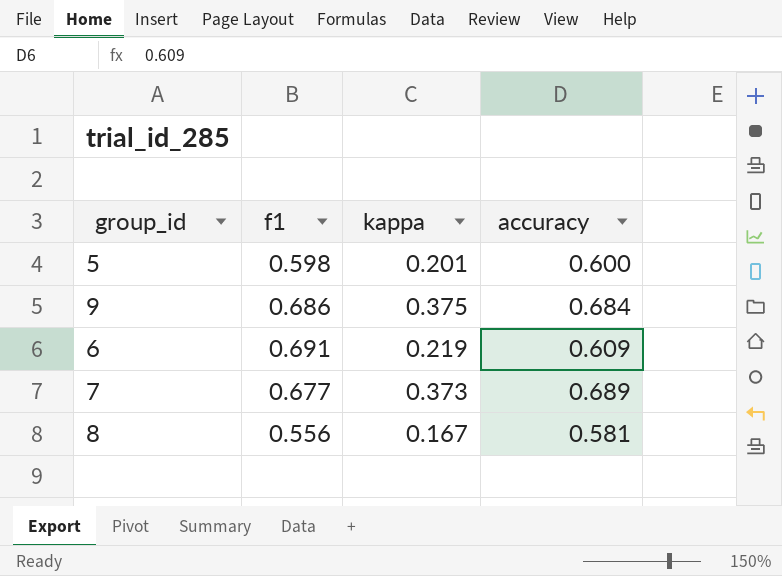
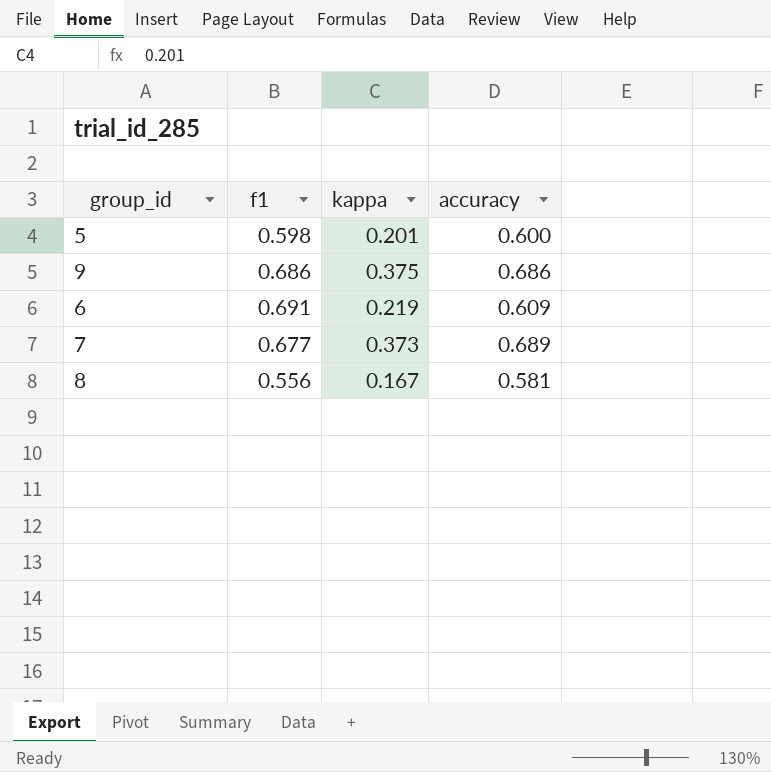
9 | accuracy: 0.684 -> 0.686

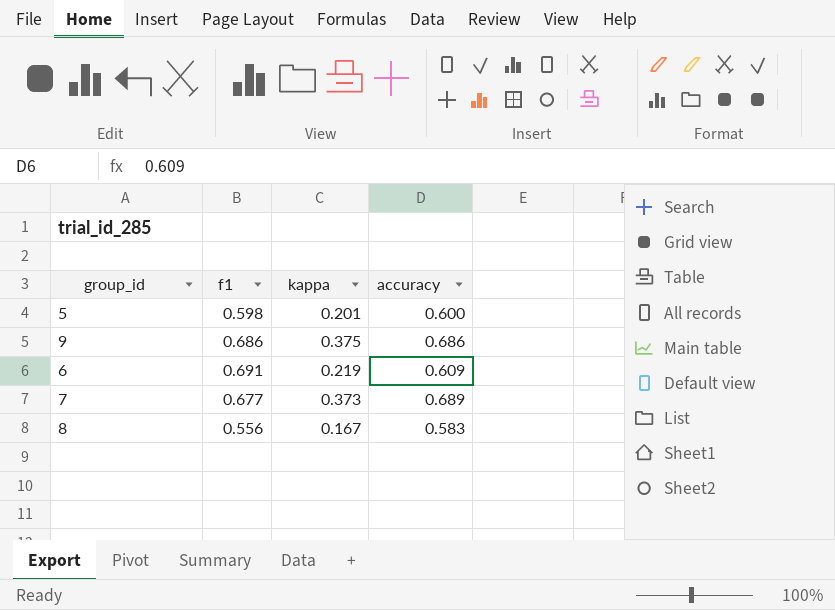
8 | accuracy: 0.581 -> 0.583

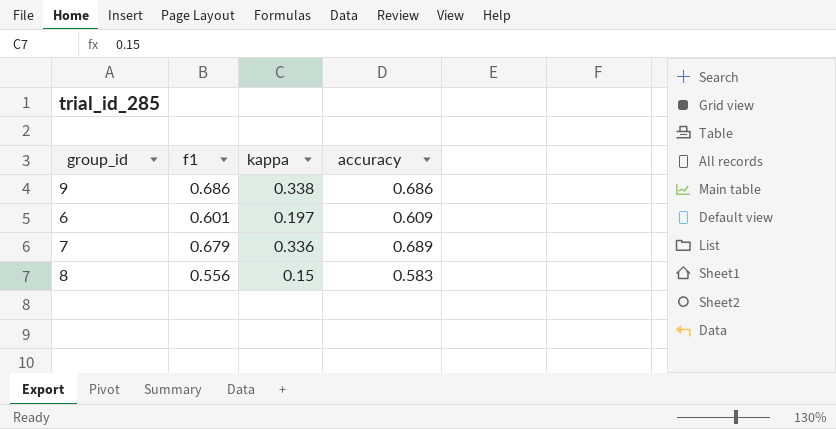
row 5: 0.598 | 0.201 | 0.600 -> none
9 | kappa: 0.375 -> 0.338
6 | f1: 0.691 -> 0.601
6 | kappa: 0.219 -> 0.197
7 | f1: 0.677 -> 0.679
7 | kappa: 0.373 -> 0.336
8 | kappa: 0.167 -> 0.15

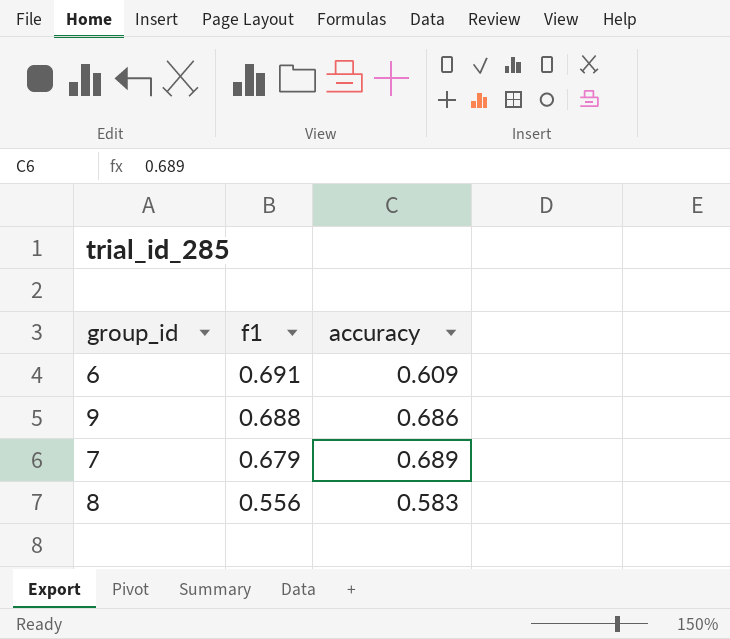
row order: none -> f1 descending
column kappa | position: 3 -> none
6 | f1: 0.601 -> 0.691
9 | f1: 0.686 -> 0.688

